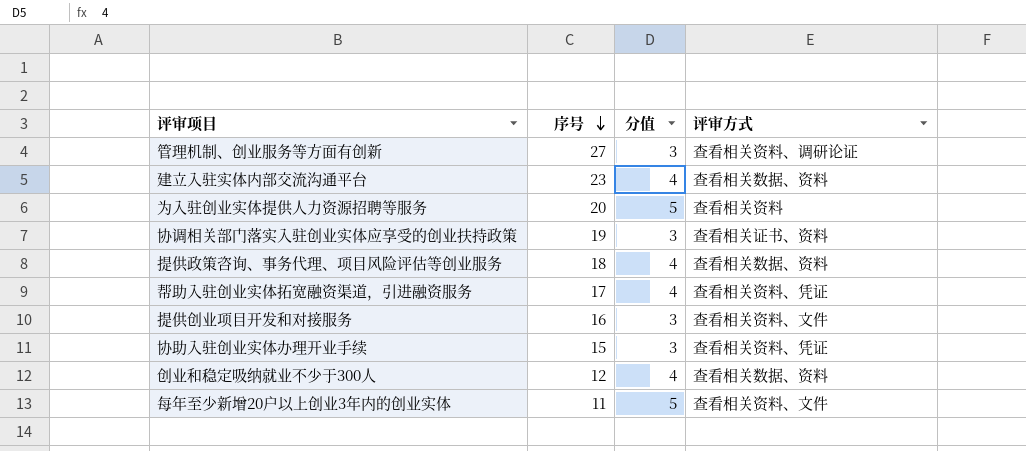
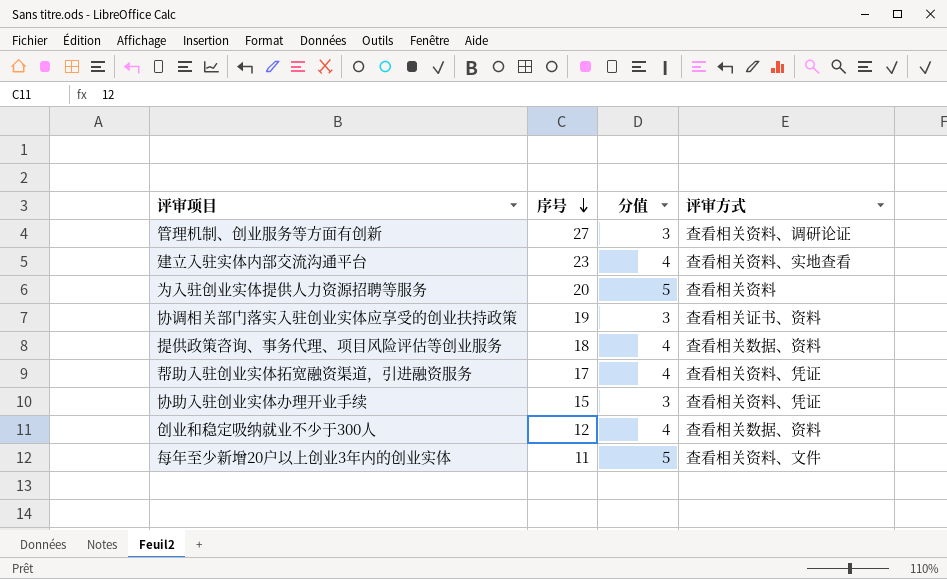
row 提供创业项目开发和对接服务: 16 | 3 | 查看相关资料、文件 -> none
建立入驻实体内部交流沟通平台 | 评审方式: 查看相关数据、资料 -> 查看相关资料、实地查看

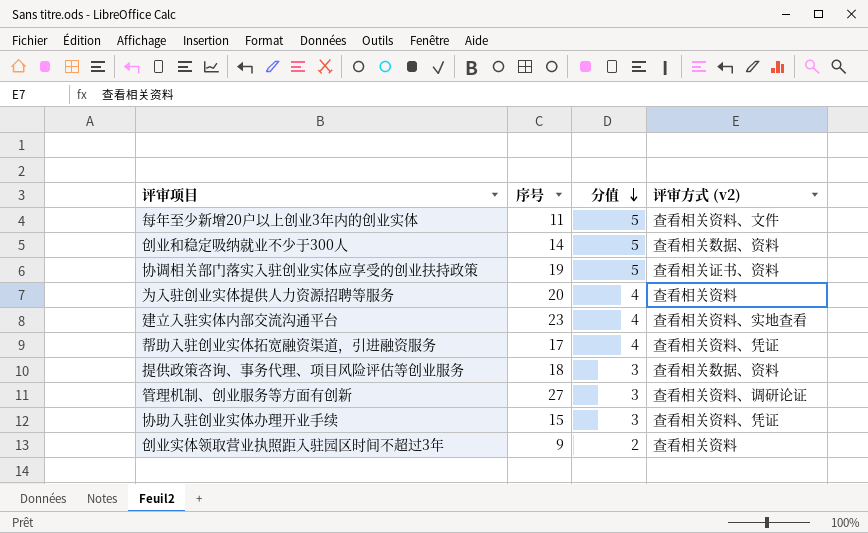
row order: 序号 descending -> 分值 descending
column name: 评审方式 -> 评审方式 (v2)
创业和稳定吸纳就业不少于300人 | 序号: 12 -> 14
创业和稳定吸纳就业不少于300人 | 分值: 4 -> 5
协调相关部门落实入驻创业实体应享受的创业扶持政策 | 分值: 3 -> 5
为入驻创业实体提供人力资源招聘等服务 | 分值: 5 -> 4
提供政策咨询、事务代理、项目风险评估等创业服务 | 分值: 4 -> 3
row 创业实体领取营业执照距入驻园区时间不超过3年: none -> 9 | 2 | 查看相关资料

